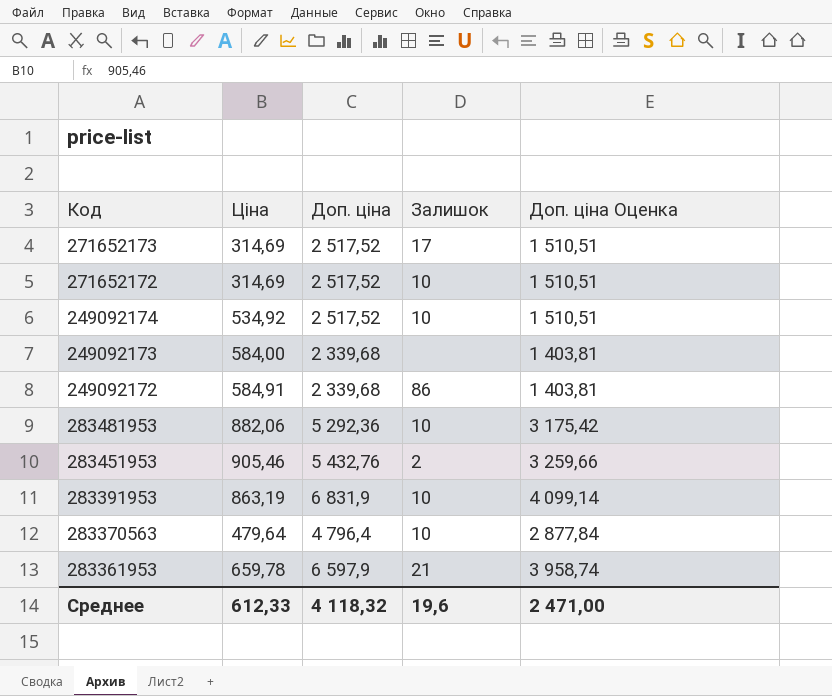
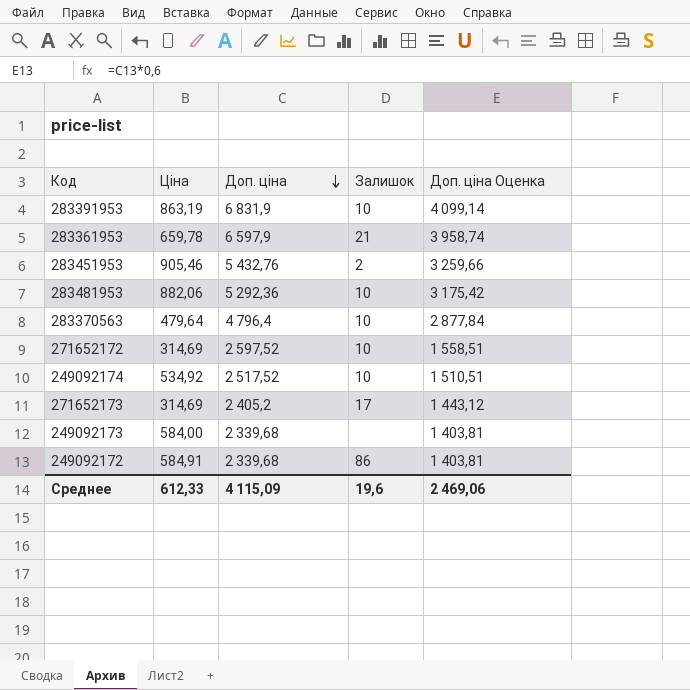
row order: none -> Доп. ціна descending
271652172 | Доп. ціна: 2 517,52 -> 2 597,52
271652172 | Доп. ціна Оценка: 1 510,51 -> 1 558,51
271652173 | Доп. ціна: 2 517,52 -> 2 405,2
271652173 | Доп. ціна Оценка: 1 510,51 -> 1 443,12
Среднее | Доп. ціна: 4 118,32 -> 4 115,09
Среднее | Доп. ціна Оценка: 2 471,00 -> 2 469,06

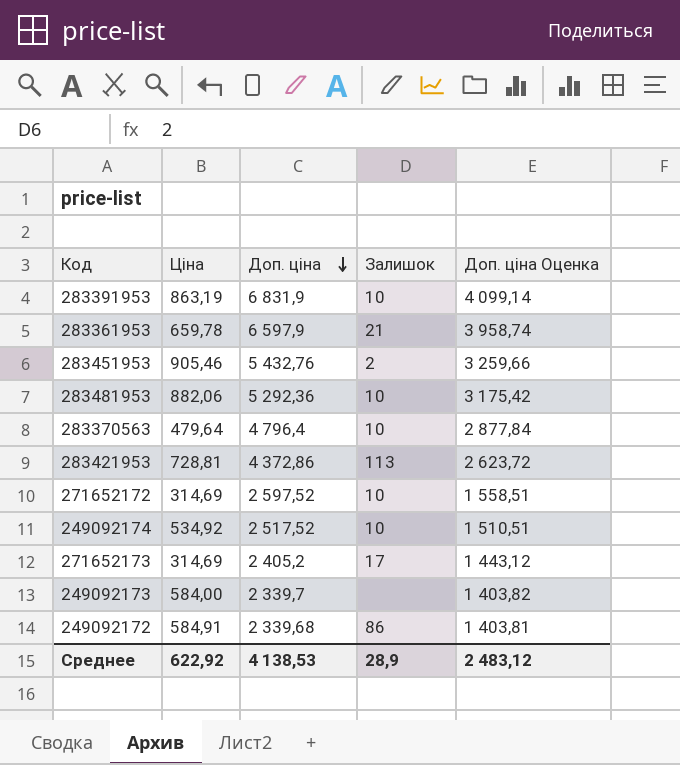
row 283421953: none -> 728,81 | 4 372,86 | 113 | 2 623,72
249092173 | Доп. ціна: 2 339,68 -> 2 339,7
249092173 | Доп. ціна Оценка: 1 403,81 -> 1 403,82
Среднее | Ціна: 612,33 -> 622,92
Среднее | Доп. ціна: 4 115,09 -> 4 138,53
Среднее | Залишок: 19,6 -> 28,9
Среднее | Доп. ціна Оценка: 2 469,06 -> 2 483,12

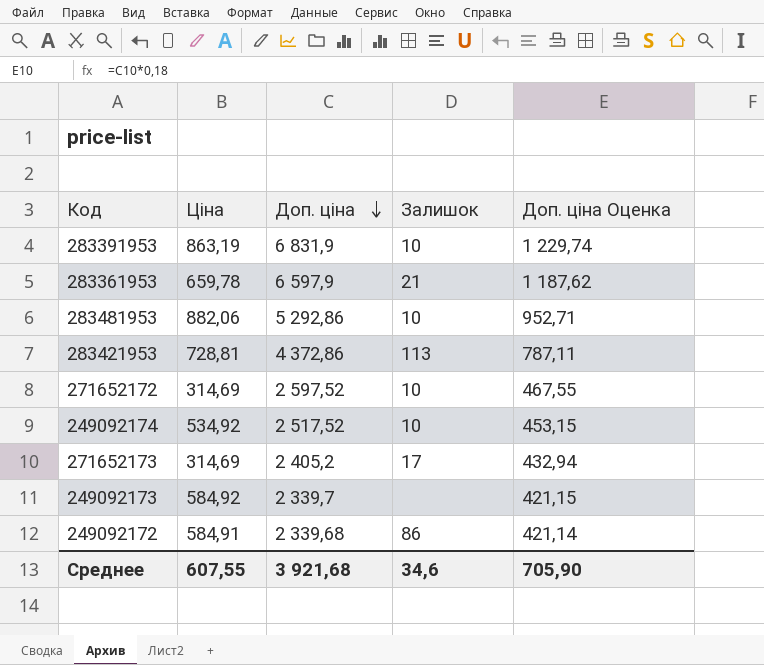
column Доп. ціна Оценка | formula: [Доп. ціна] * 0,6 -> [Доп. ціна] * 0,18
row 283451953: 905,46 | 5 432,76 | 2 | 3 259,66 -> none
row 283370563: 479,64 | 4 796,4 | 10 | 2 877,84 -> none
283481953 | Доп. ціна: 5 292,36 -> 5 292,86
249092173 | Ціна: 584,00 -> 584,92
Среднее | Ціна: 622,92 -> 607,55
Среднее | Доп. ціна: 4 138,53 -> 3 921,68
Среднее | Залишок: 28,9 -> 34,6
Среднее | Доп. ціна Оценка: 2 483,12 -> 705,90

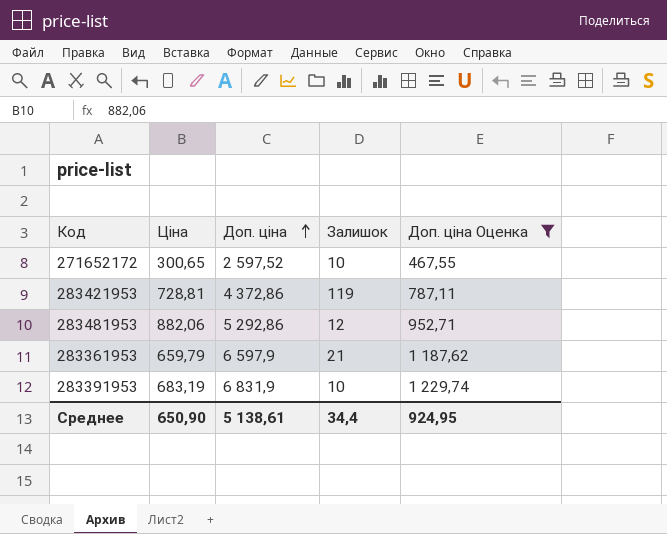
filter: none -> Доп. ціна Оценка >= 467,55
row order: Доп. ціна descending -> Доп. ціна ascending
271652172 | Ціна: 314,69 -> 300,65
283421953 | Залишок: 113 -> 119
283481953 | Залишок: 10 -> 12
283361953 | Ціна: 659,78 -> 659,79
283391953 | Ціна: 863,19 -> 683,19
Среднее | Ціна: 607,55 -> 650,90
Среднее | Доп. ціна: 3 921,68 -> 5 138,61
Среднее | Залишок: 34,6 -> 34,4
Среднее | Доп. ціна Оценка: 705,90 -> 924,95

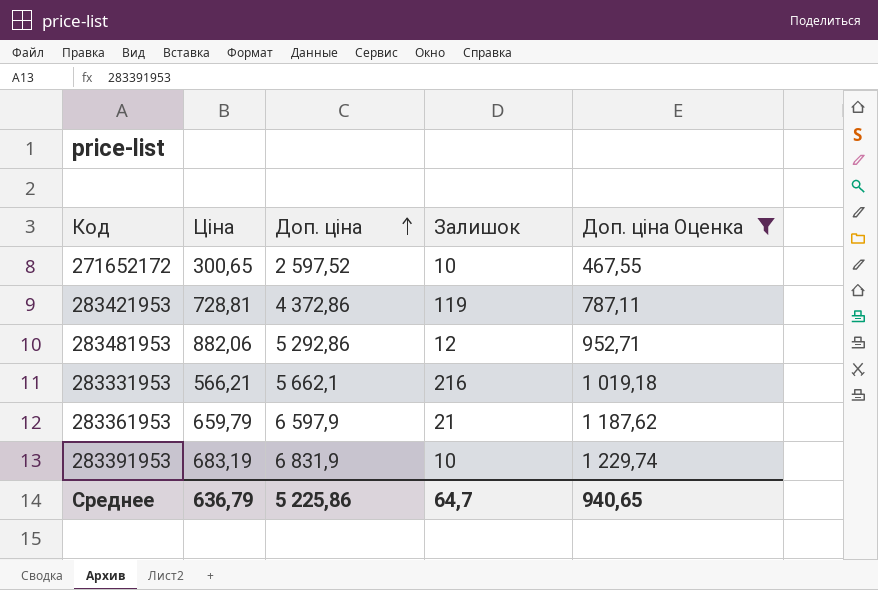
row 283331953: none -> 566,21 | 5 662,1 | 216 | 1 019,18
Среднее | Ціна: 650,90 -> 636,79
Среднее | Доп. ціна: 5 138,61 -> 5 225,86
Среднее | Залишок: 34,4 -> 64,7
Среднее | Доп. ціна Оценка: 924,95 -> 940,65

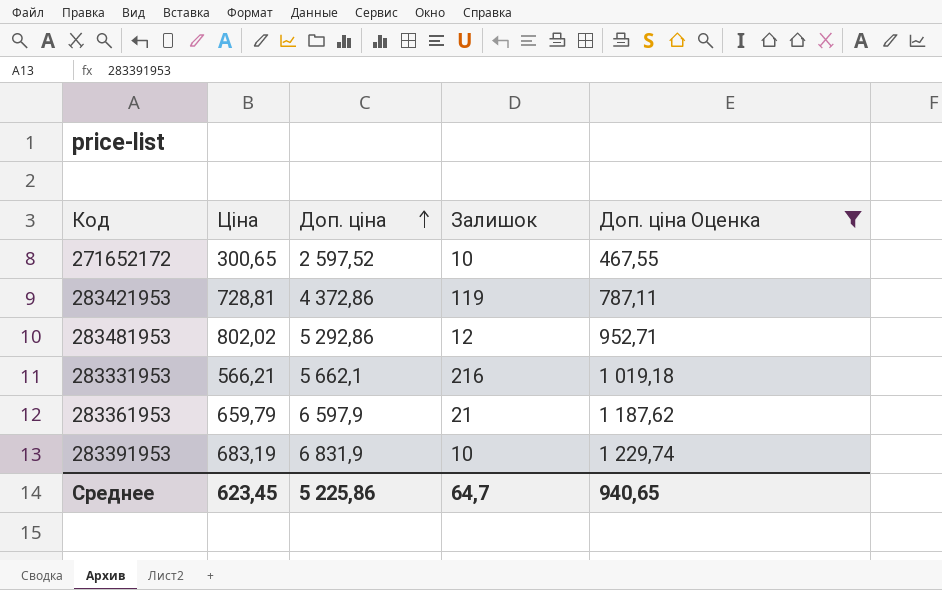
283481953 | Ціна: 882,06 -> 802,02
Среднее | Ціна: 636,79 -> 623,45

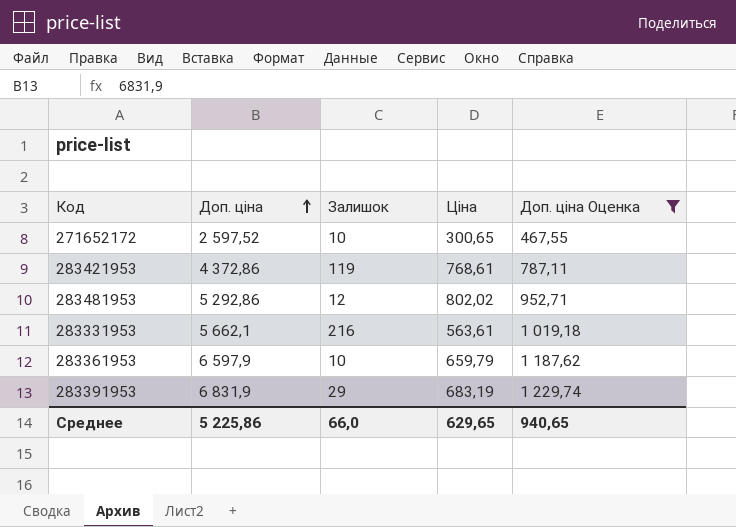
column Ціна | position: 2 -> 4
283421953 | Ціна: 728,81 -> 768,61
283331953 | Ціна: 566,21 -> 563,61
283361953 | Залишок: 21 -> 10
283391953 | Залишок: 10 -> 29
Среднее | Залишок: 64,7 -> 66,0
Среднее | Ціна: 623,45 -> 629,65

